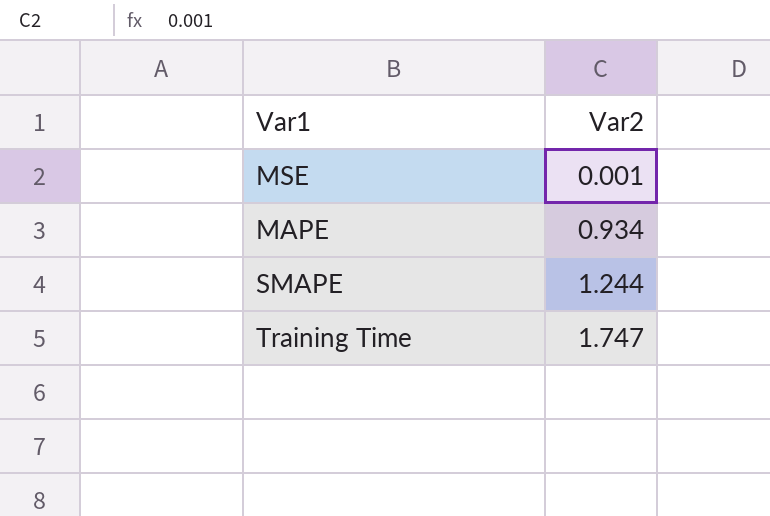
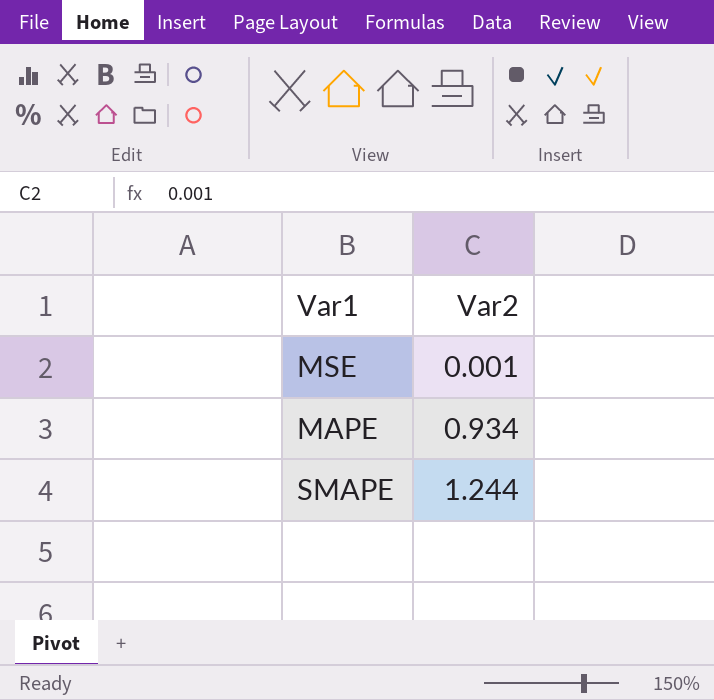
row Training Time: 1.747 -> none

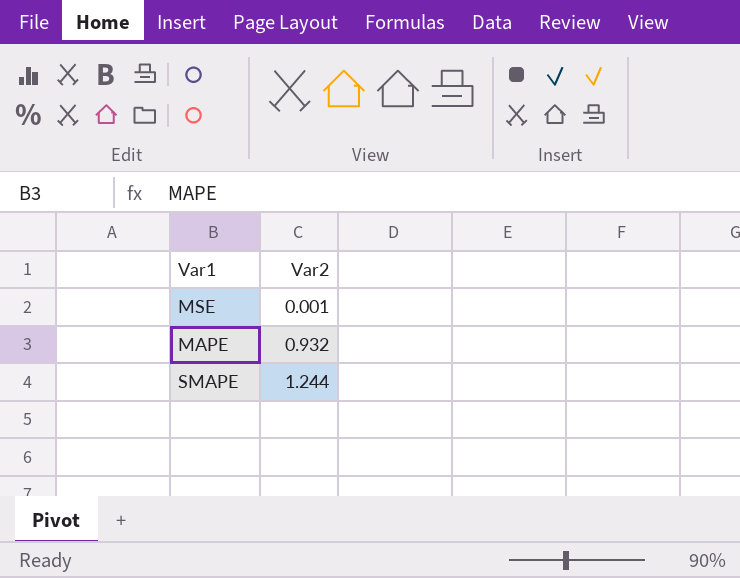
MAPE | Var2: 0.934 -> 0.932

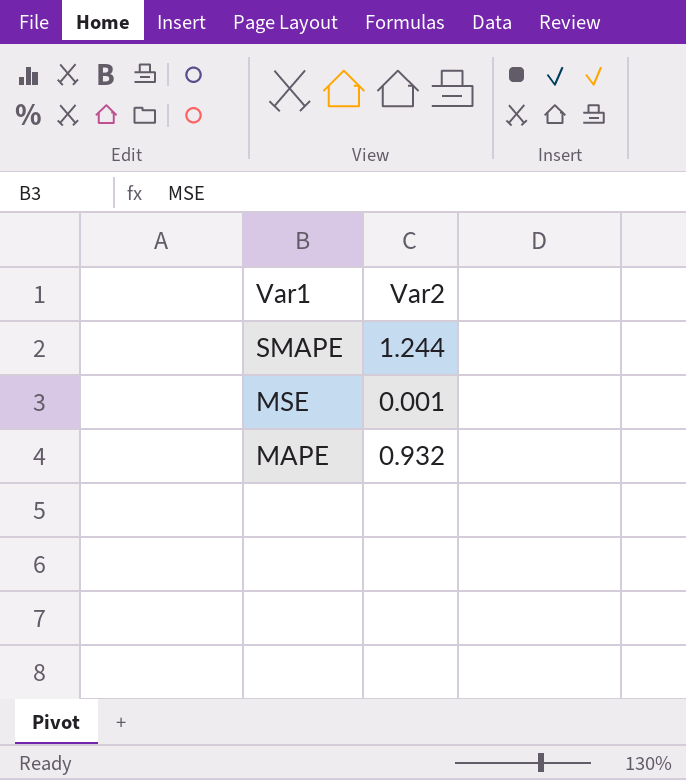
row order: Var2 ascending -> Var1 descending

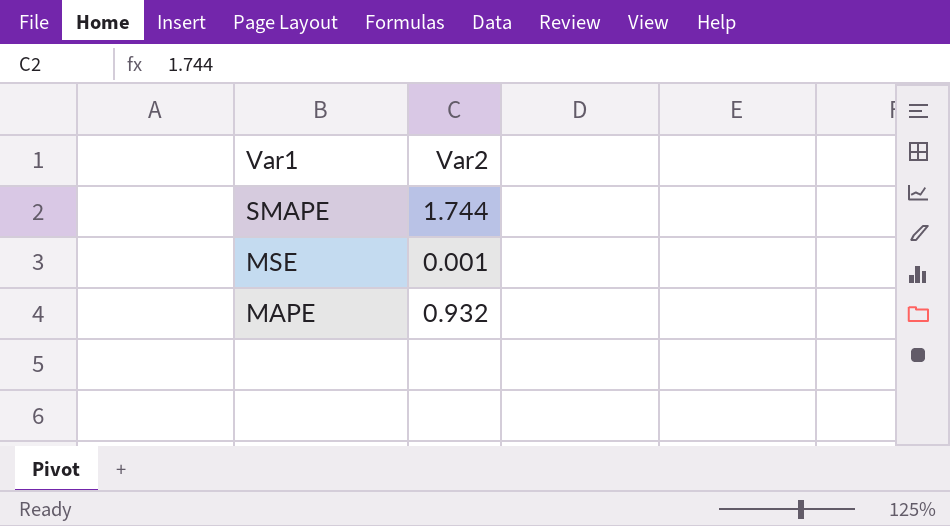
SMAPE | Var2: 1.244 -> 1.744

